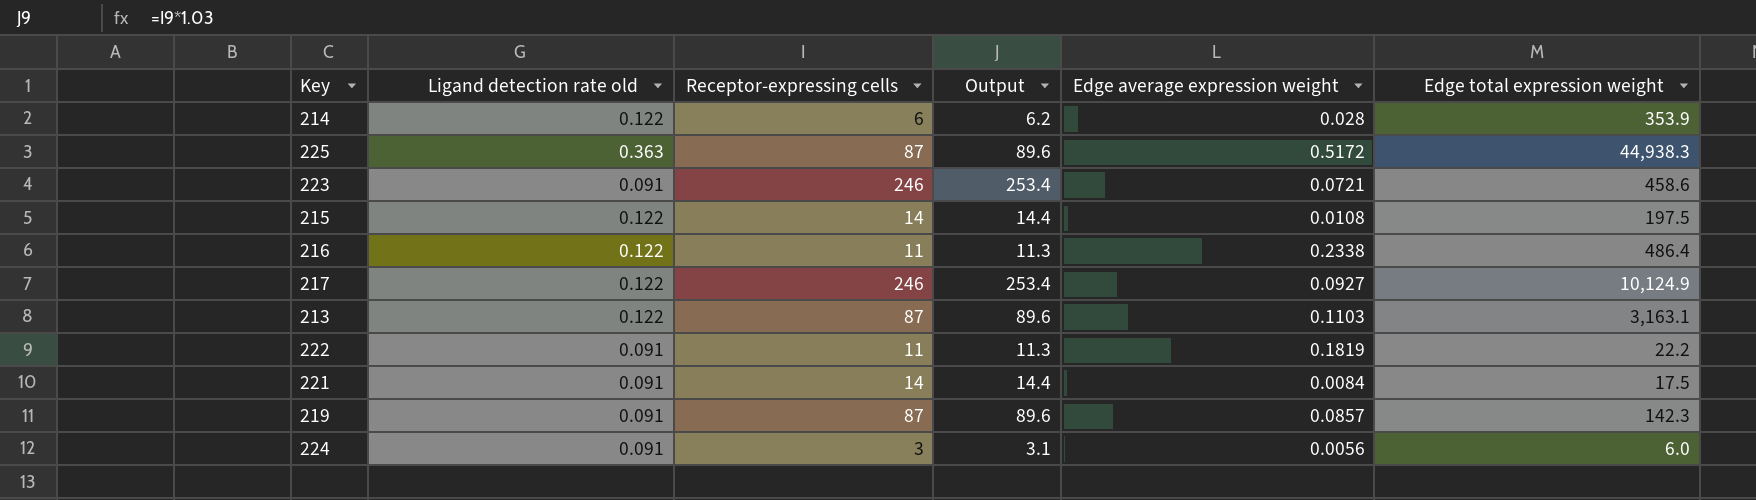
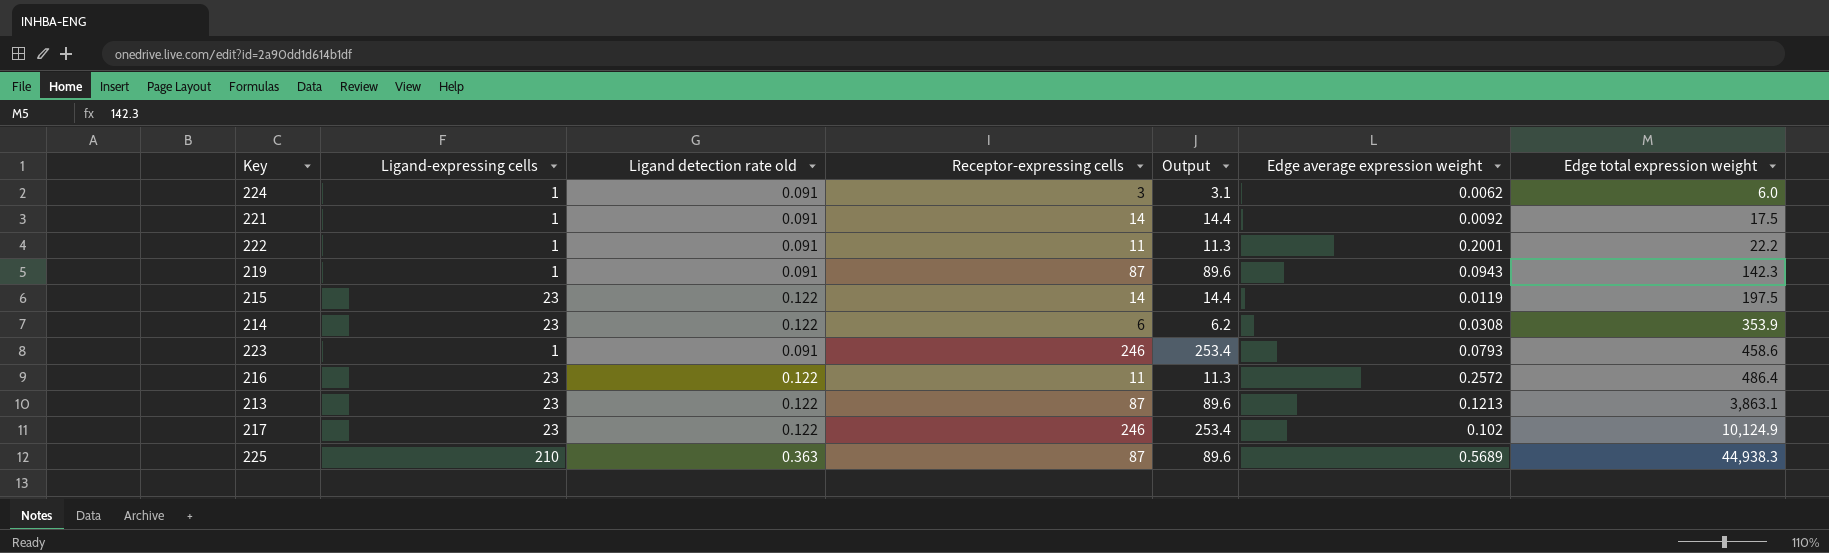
row order: none -> Edge total expression weight ascending
column Ligand-expressing cells | position: none -> 2
224 | Edge average expression weight: 0.0056 -> 0.0062
221 | Edge average expression weight: 0.0084 -> 0.0092
222 | Edge average expression weight: 0.1819 -> 0.2001
219 | Edge average expression weight: 0.0857 -> 0.0943
215 | Edge average expression weight: 0.0108 -> 0.0119
214 | Edge average expression weight: 0.028 -> 0.0308
223 | Edge average expression weight: 0.0721 -> 0.0793
216 | Edge average expression weight: 0.2338 -> 0.2572
213 | Edge average expression weight: 0.1103 -> 0.1213
213 | Edge total expression weight: 3,163.1 -> 3,863.1
217 | Edge average expression weight: 0.0927 -> 0.102
225 | Edge average expression weight: 0.5172 -> 0.5689

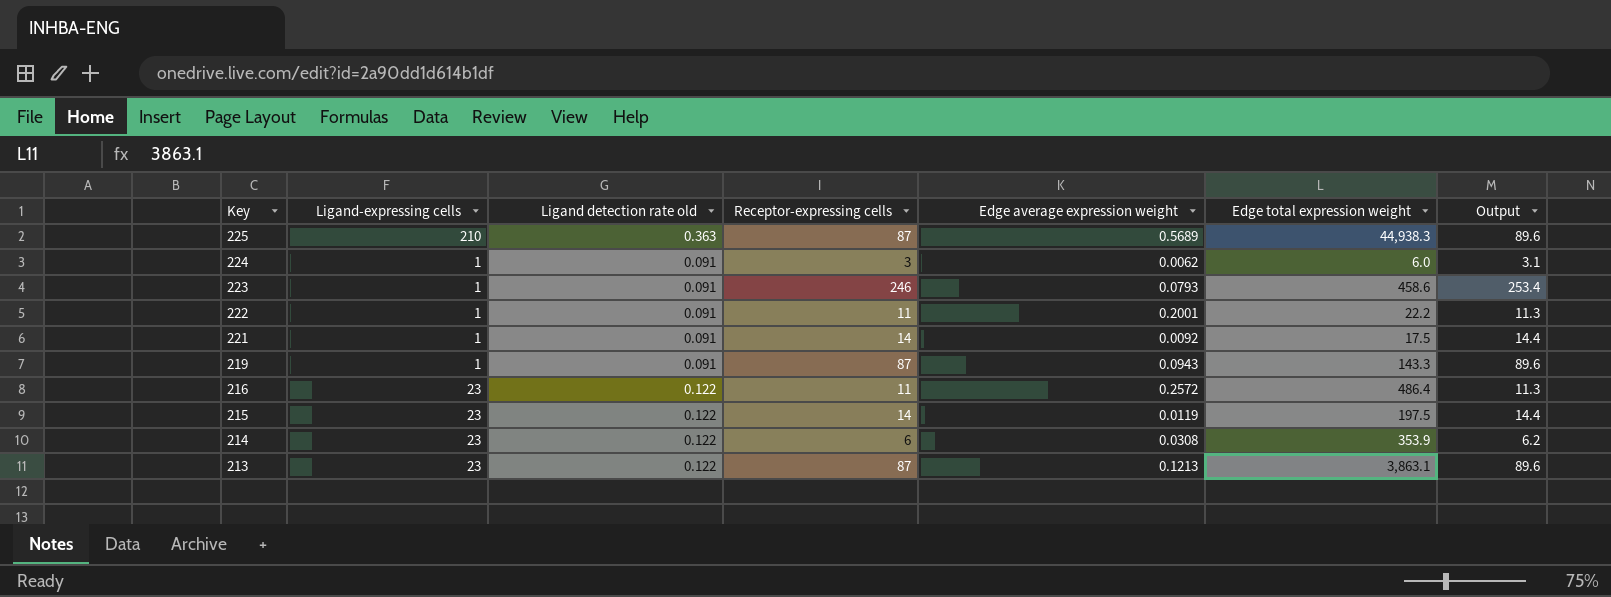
row order: Edge total expression weight ascending -> Key descending
column Output | position: 5 -> 7
row 217: 23 | 0.122 | 246 | 253.4 | 0.102 | 10,124.9 -> none
219 | Edge total expression weight: 142.3 -> 143.3

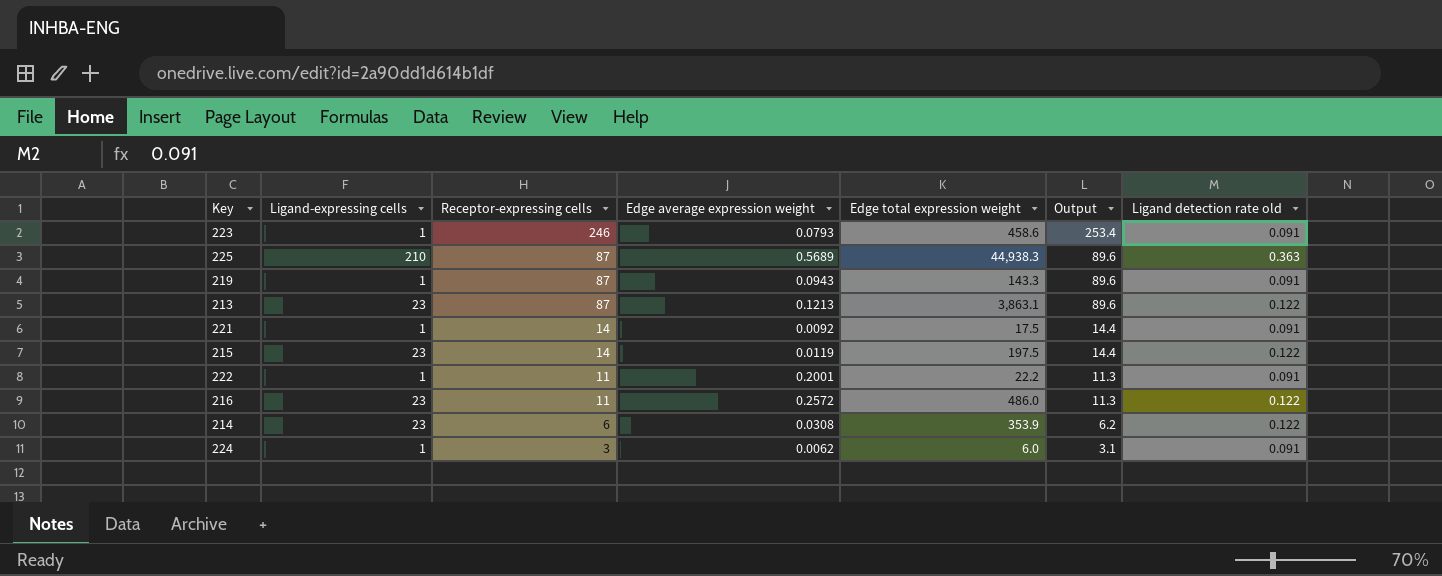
row order: Key descending -> Receptor-expressing cells descending
column Ligand detection rate old | position: 3 -> 7
216 | Edge total expression weight: 486.4 -> 486.0

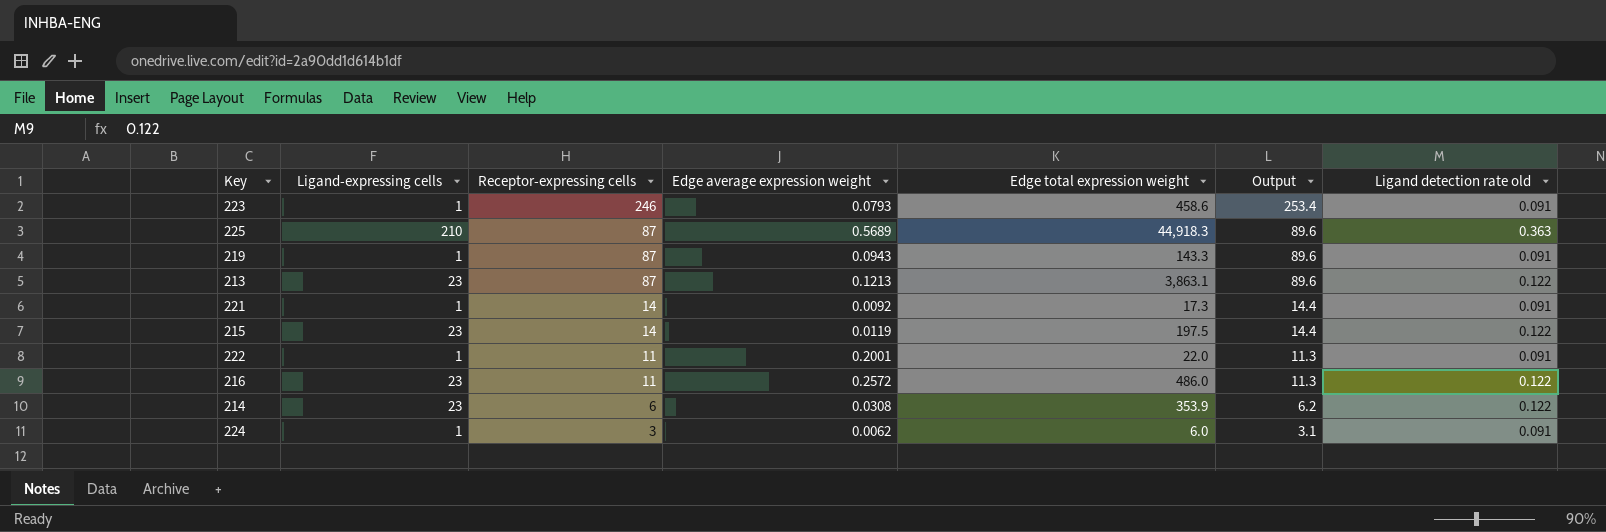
225 | Edge total expression weight: 44,938.3 -> 44,918.3
221 | Edge total expression weight: 17.5 -> 17.3
222 | Edge total expression weight: 22.2 -> 22.0

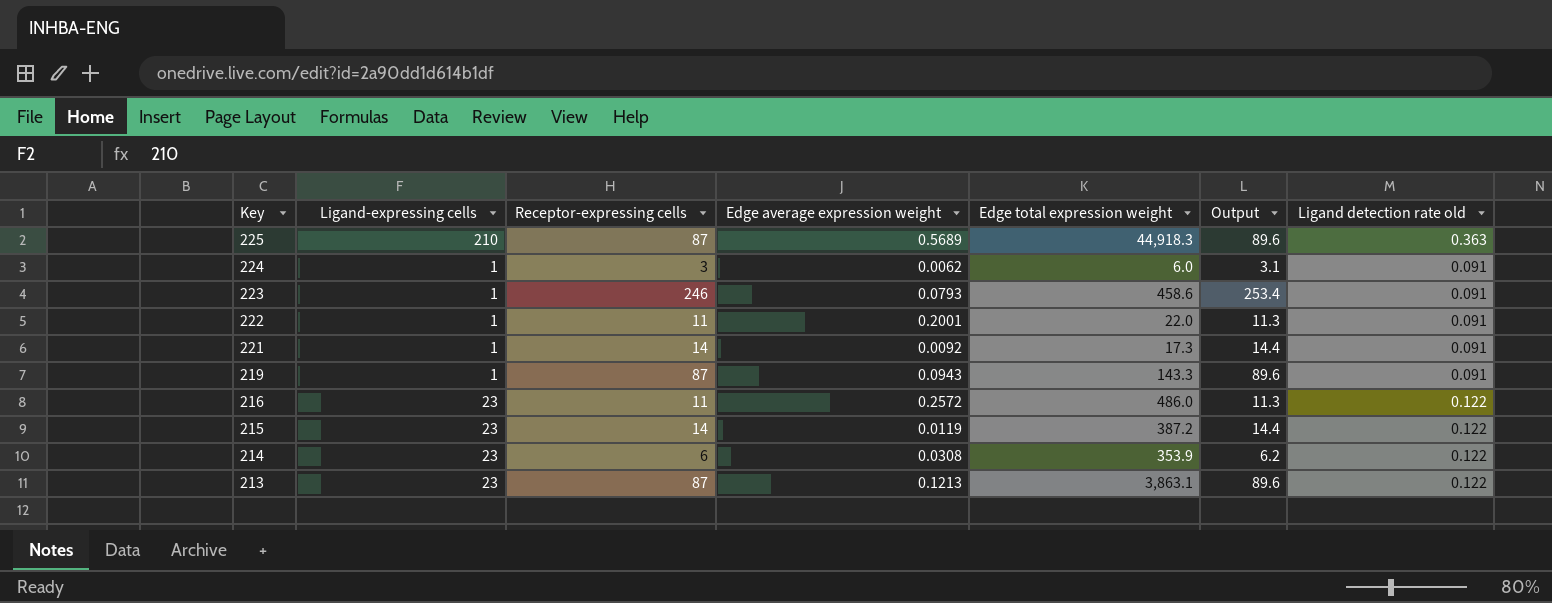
row order: Receptor-expressing cells descending -> Key descending
215 | Edge total expression weight: 197.5 -> 387.2

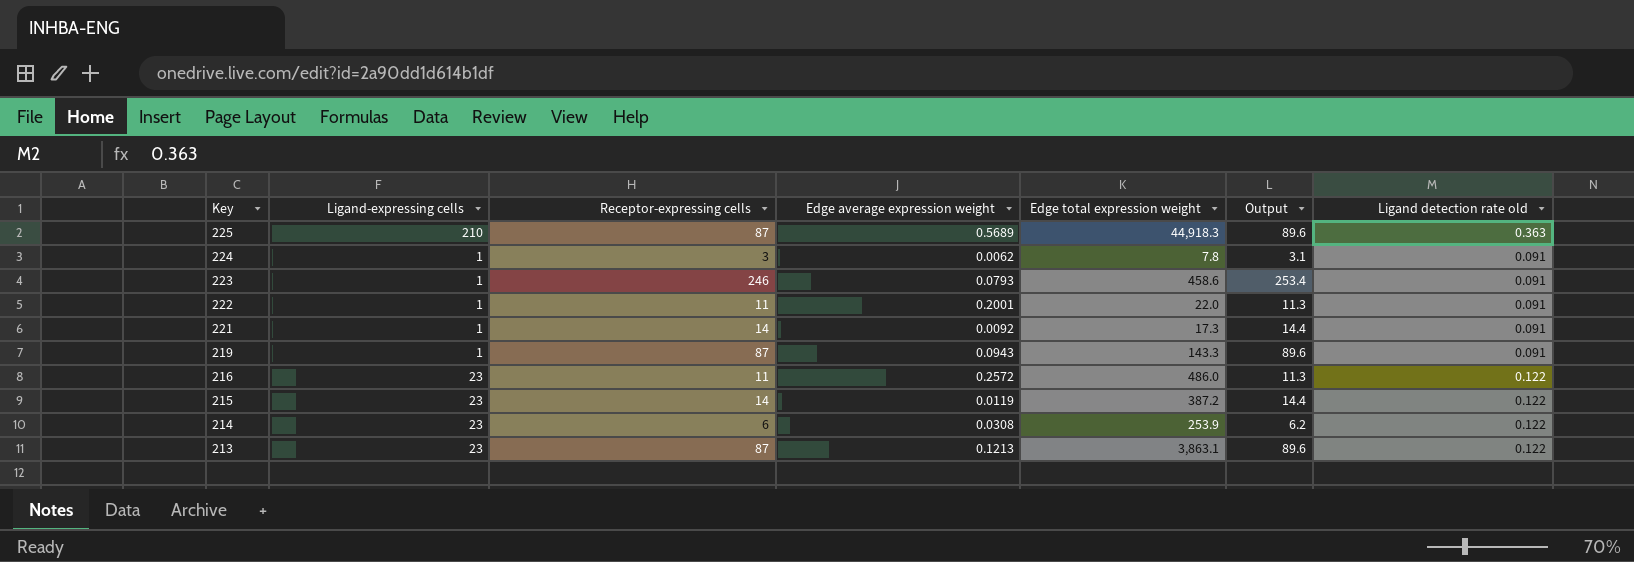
224 | Edge total expression weight: 6.0 -> 7.8
214 | Edge total expression weight: 353.9 -> 253.9

